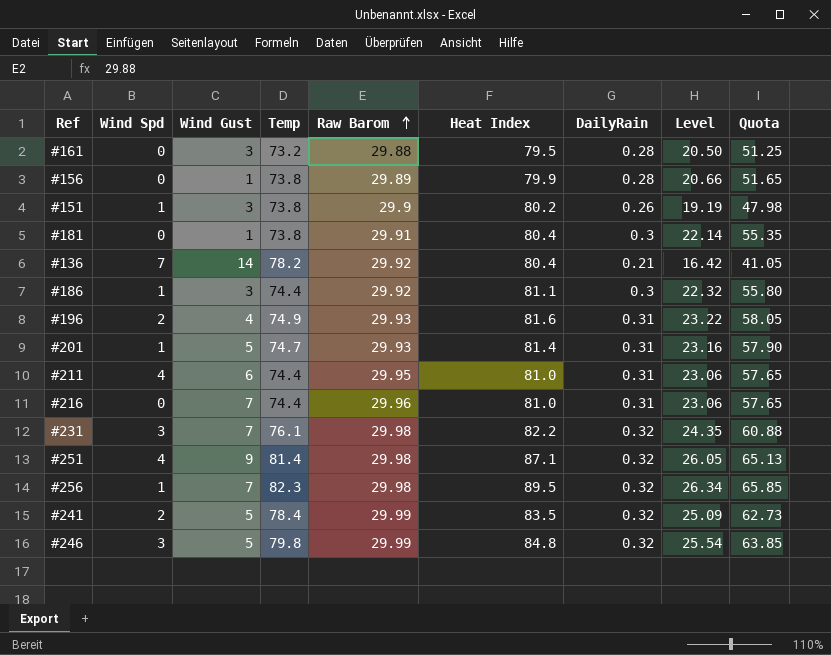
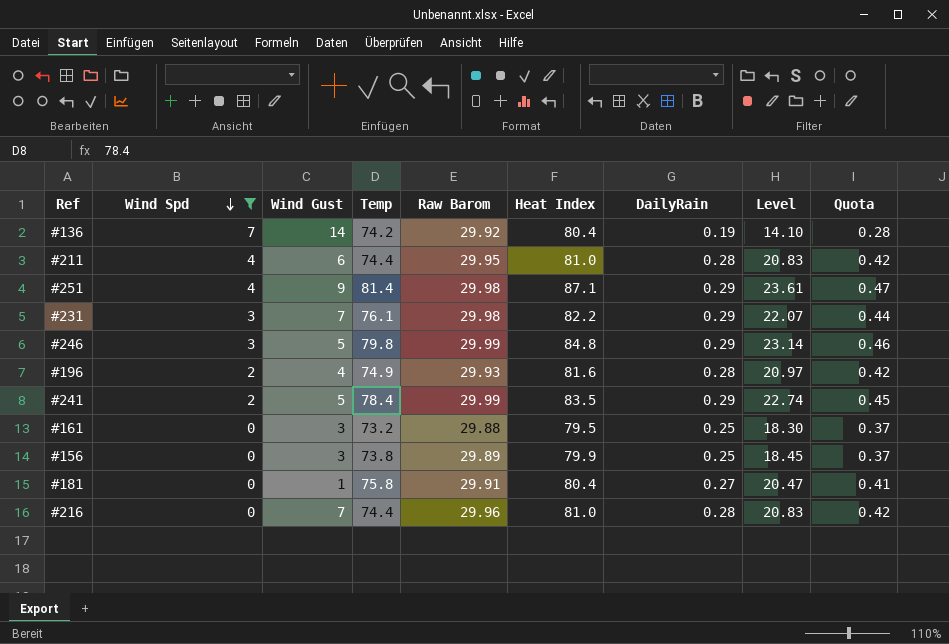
filter: none -> Wind Spd != 1
row order: Raw Barom ascending -> Wind Spd descending
column Quota | formula: [Level] * 2.5 -> [Level] * 0.02
#136 | Temp: 78.2 -> 74.2
#136 | DailyRain: 0.21 -> 0.19
#136 | Level: 16.42 -> 14.10
#211 | DailyRain: 0.31 -> 0.28
#211 | Level: 23.06 -> 20.83
#251 | DailyRain: 0.32 -> 0.29
#251 | Level: 26.05 -> 23.61
#231 | DailyRain: 0.32 -> 0.29
#231 | Level: 24.35 -> 22.07
#246 | DailyRain: 0.32 -> 0.29
#246 | Level: 25.54 -> 23.14
#196 | DailyRain: 0.31 -> 0.28
#196 | Level: 23.22 -> 20.97
#241 | DailyRain: 0.32 -> 0.29
#241 | Level: 25.09 -> 22.74
#161 | DailyRain: 0.28 -> 0.25
#161 | Level: 20.50 -> 18.30
#156 | Wind Gust: 1 -> 3
#156 | DailyRain: 0.28 -> 0.25
#156 | Level: 20.66 -> 18.45
#181 | Temp: 73.8 -> 75.8
#181 | DailyRain: 0.3 -> 0.27
#181 | Level: 22.14 -> 20.47
#216 | DailyRain: 0.31 -> 0.28
#216 | Level: 23.06 -> 20.83

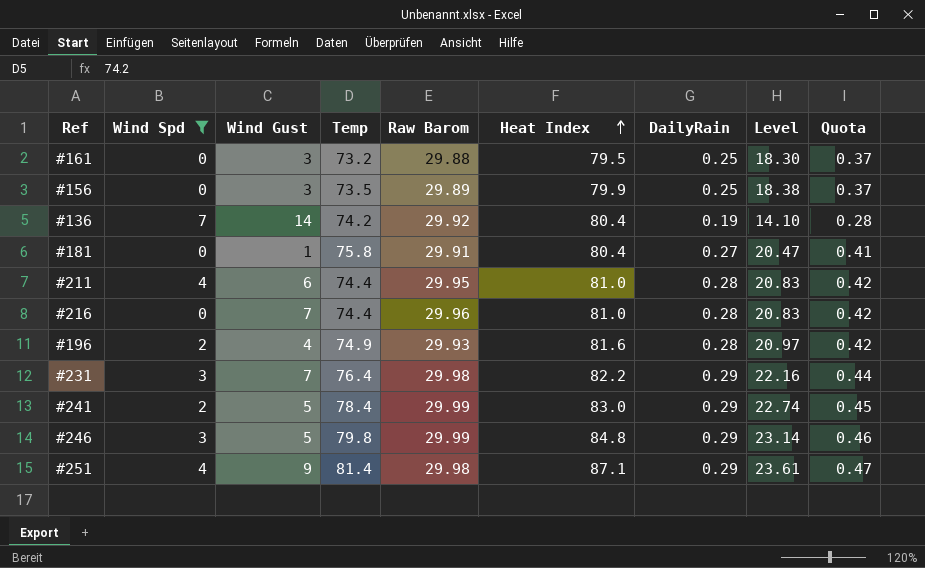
row order: Wind Spd descending -> Heat Index ascending
#156 | Temp: 73.8 -> 73.5
#156 | Level: 18.45 -> 18.38
#231 | Temp: 76.1 -> 76.4
#231 | Level: 22.07 -> 22.16
#241 | Heat Index: 83.5 -> 83.0

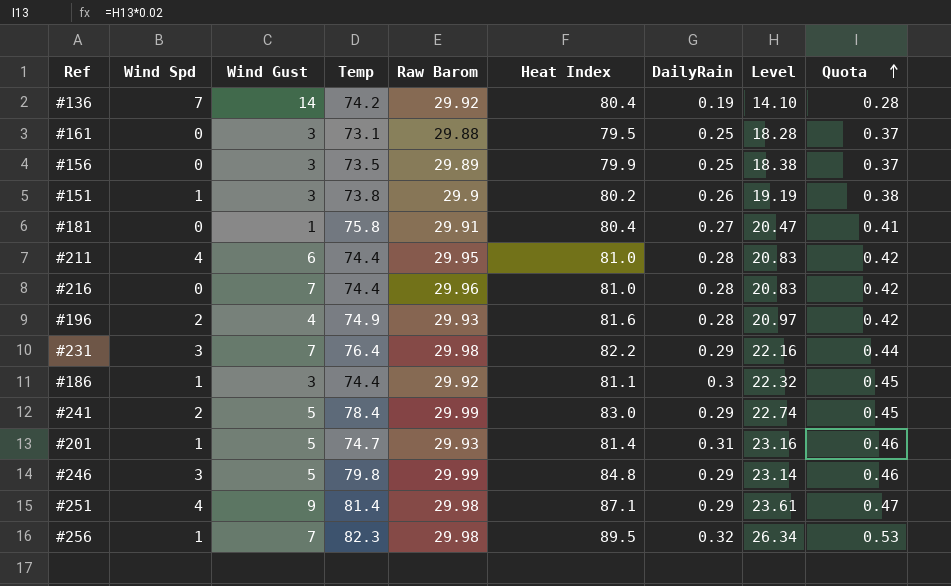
filter: Wind Spd != 1 -> none
row order: Heat Index ascending -> Quota ascending
#161 | Temp: 73.2 -> 73.1
#161 | Level: 18.30 -> 18.28

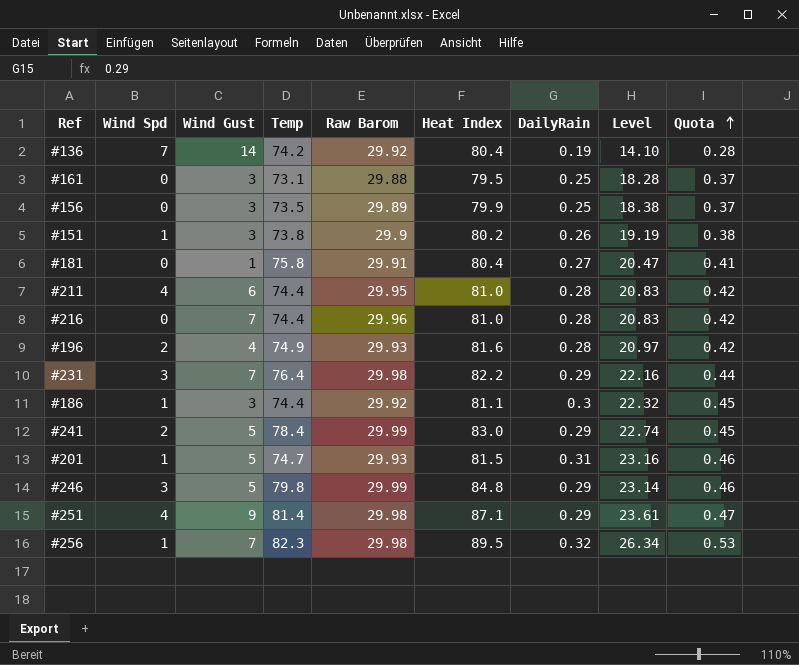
#201 | Heat Index: 81.4 -> 81.5

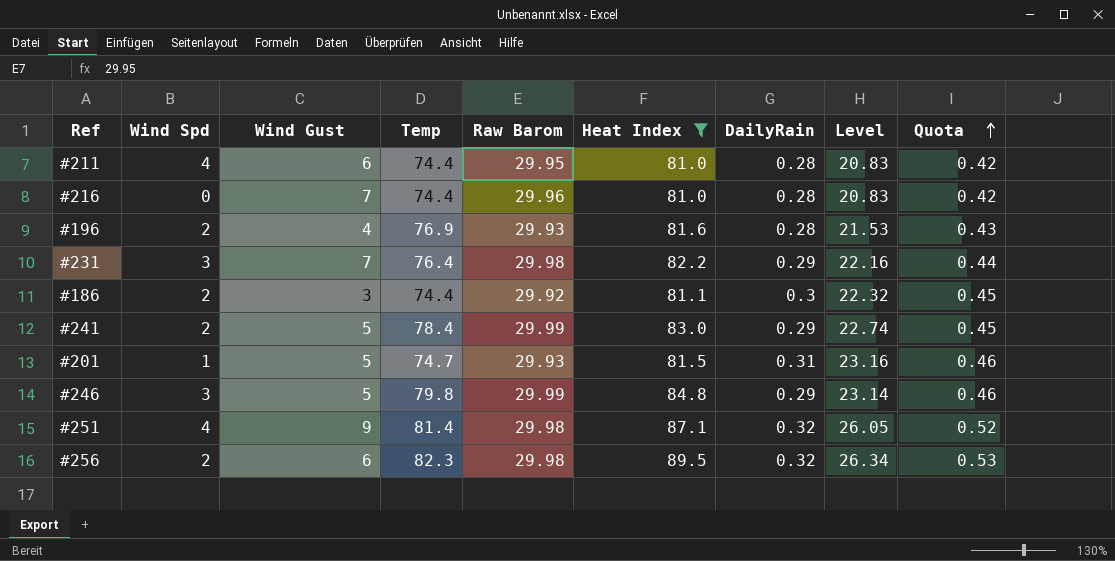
filter: none -> Heat Index >= 81.0
#196 | Temp: 74.9 -> 76.9
#196 | Level: 20.97 -> 21.53
#196 | Quota: 0.42 -> 0.43
#186 | Wind Spd: 1 -> 2
#251 | DailyRain: 0.29 -> 0.32
#251 | Level: 23.61 -> 26.05
#251 | Quota: 0.47 -> 0.52
#256 | Wind Spd: 1 -> 2
#256 | Wind Gust: 7 -> 6

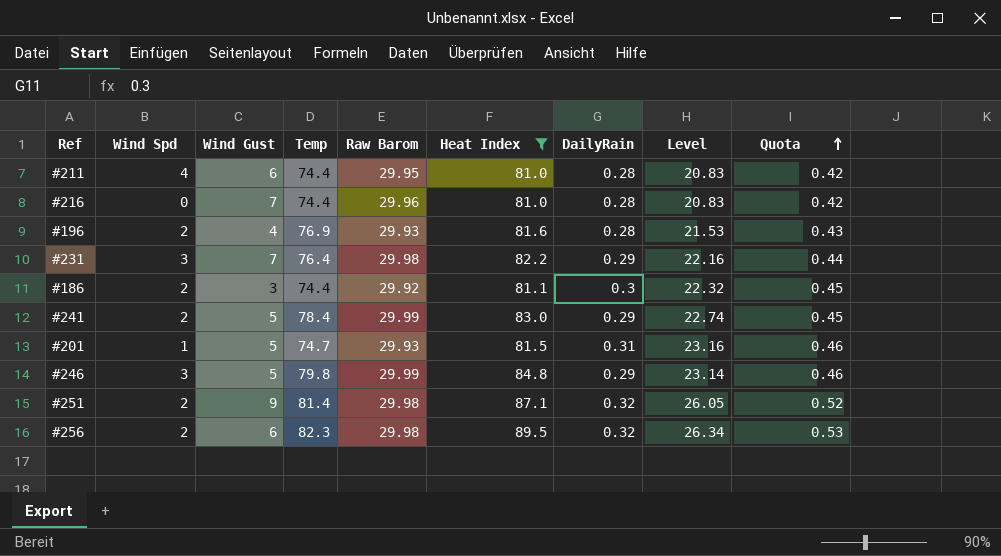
#251 | Wind Spd: 4 -> 2

